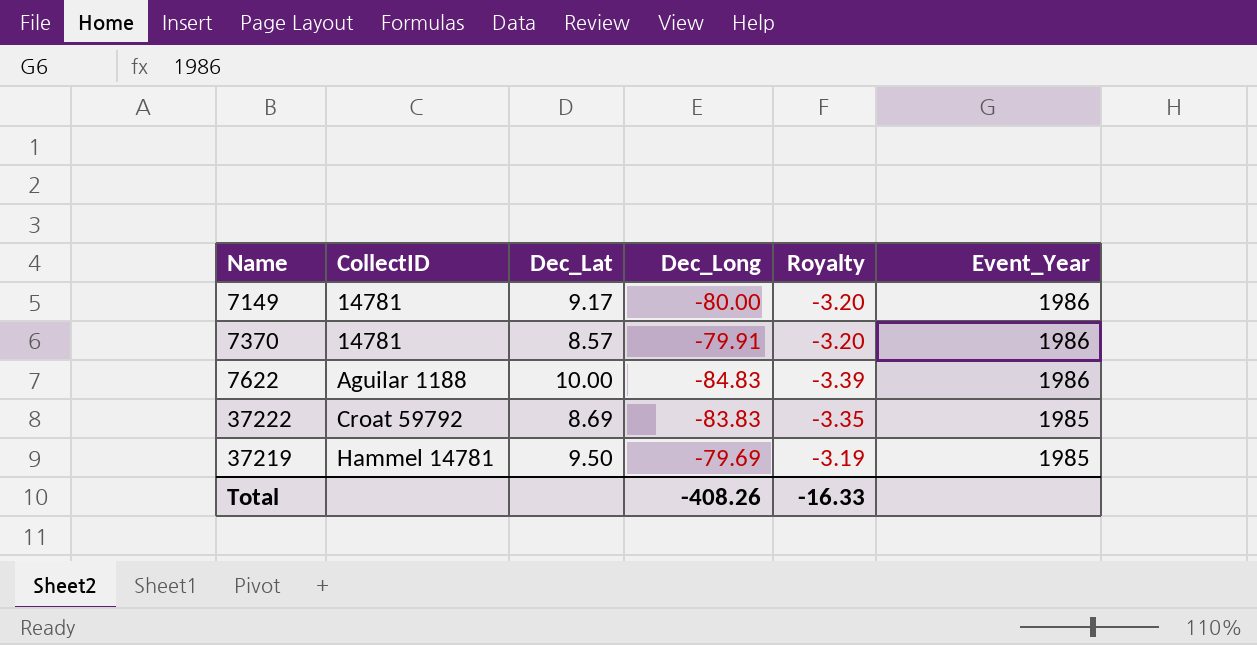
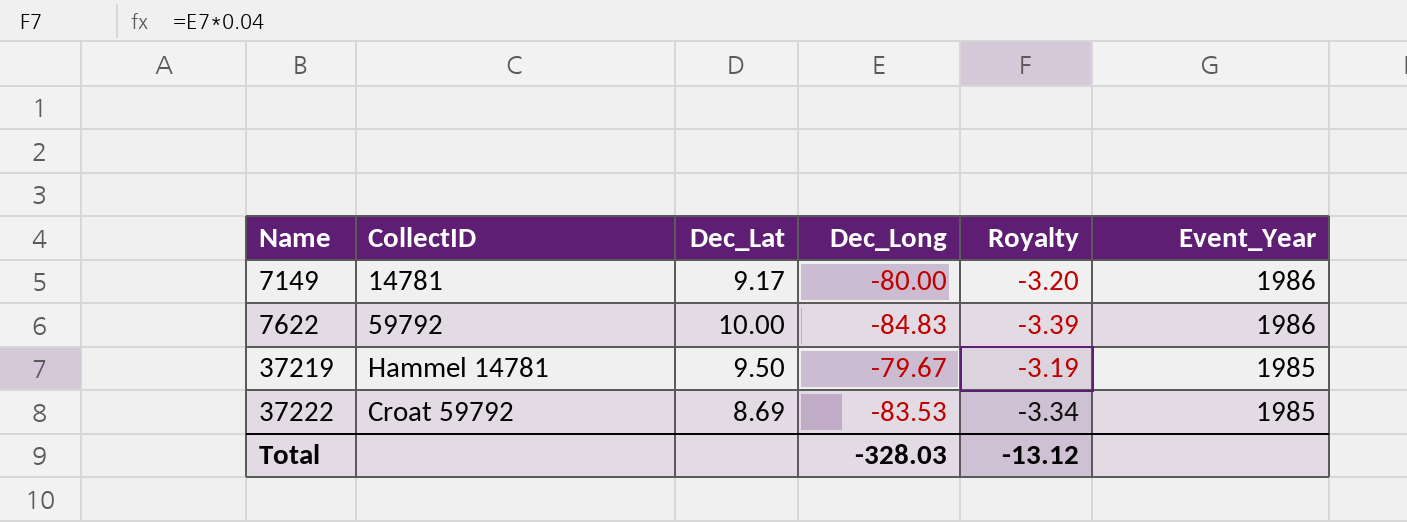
row order: CollectID ascending -> Name ascending
row 7370: 14781 | 8.57 | -79.91 | -3.20 | 1986 -> none
7622 | CollectID: Aguilar 1188 -> 59792
37219 | Dec_Long: -79.69 -> -79.67
37222 | Dec_Long: -83.83 -> -83.53
37222 | Royalty: -3.35 -> -3.34
Total | Dec_Long: -408.26 -> -328.03
Total | Royalty: -16.33 -> -13.12

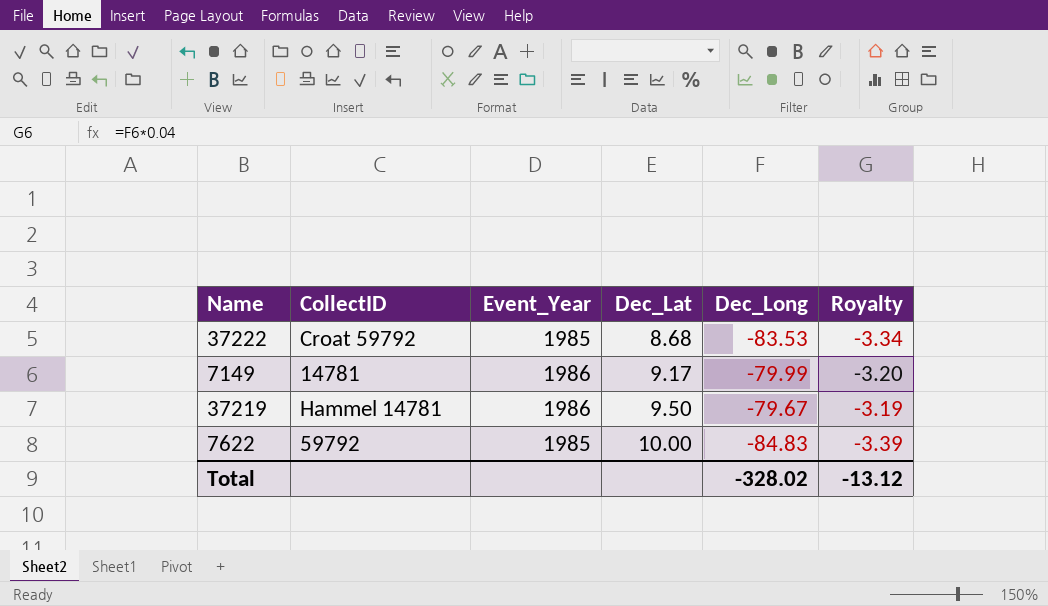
row order: Name ascending -> Dec_Lat ascending
column Event_Year | position: 6 -> 3
37222 | Dec_Lat: 8.69 -> 8.68
7149 | Dec_Long: -80.00 -> -79.99
37219 | Event_Year: 1985 -> 1986
7622 | Event_Year: 1986 -> 1985
Total | Dec_Long: -328.03 -> -328.02

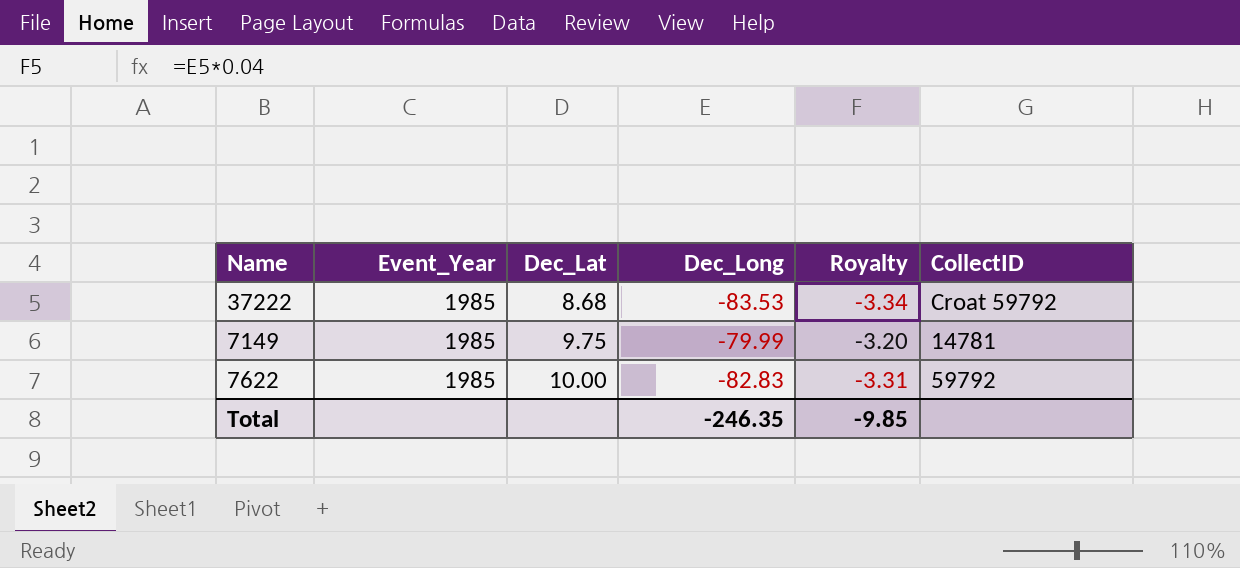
column CollectID | position: 2 -> 6
row 37219: Hammel 14781 | 1986 | 9.50 | -79.67 | -3.19 -> none
7149 | Event_Year: 1986 -> 1985
7149 | Dec_Lat: 9.17 -> 9.75
7622 | Dec_Long: -84.83 -> -82.83
7622 | Royalty: -3.39 -> -3.31
Total | Dec_Long: -328.02 -> -246.35
Total | Royalty: -13.12 -> -9.85

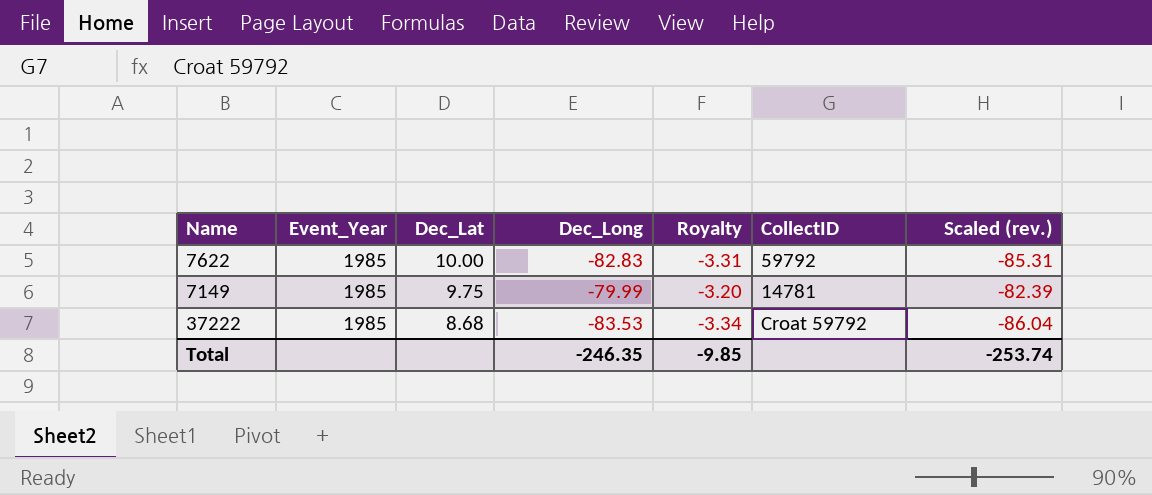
row order: Dec_Lat ascending -> Dec_Lat descending
column Scaled (rev.) | formula: none -> [Dec_Long] * 1.03

